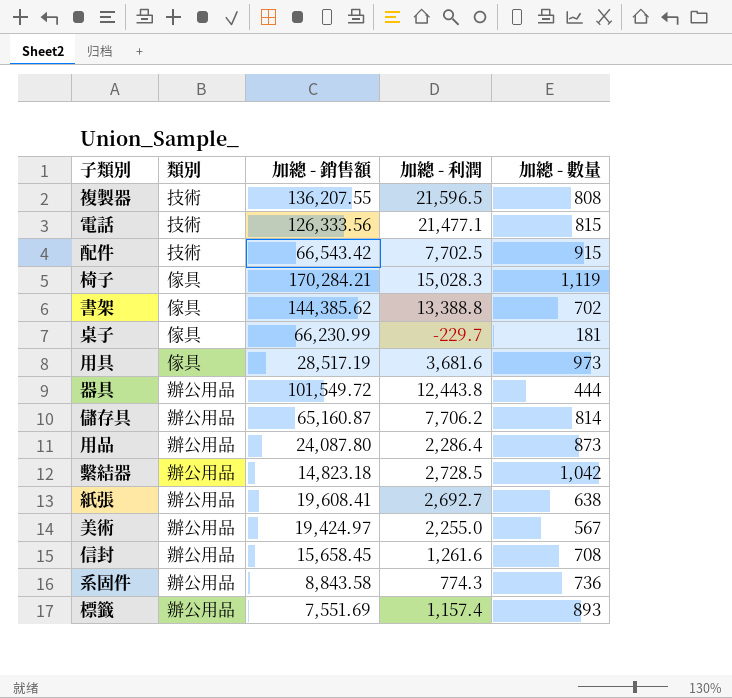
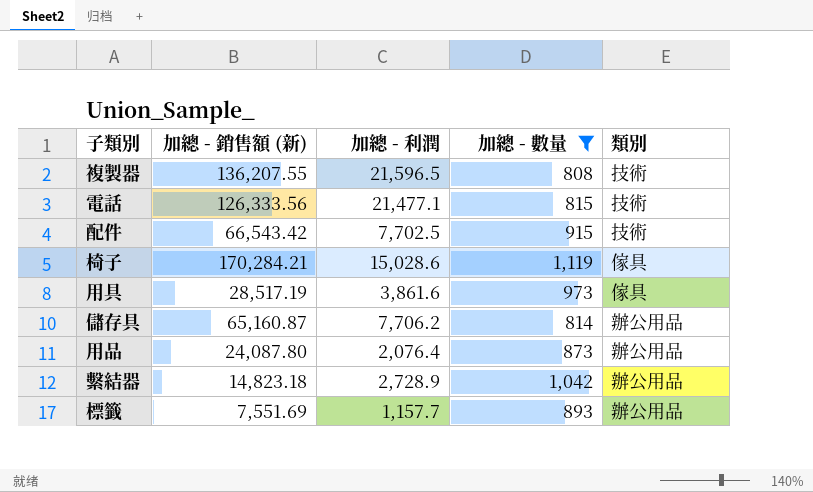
filter: none -> 加總 - 數量 >= 808
column name: 加總 - 銷售額 -> 加總 - 銷售額 (新)
column 類別 | position: 2 -> 5
椅子 | 加總 - 利潤: 15,028.3 -> 15,028.6
用具 | 加總 - 利潤: 3,681.6 -> 3,861.6
用品 | 加總 - 利潤: 2,286.4 -> 2,076.4
繫結器 | 加總 - 利潤: 2,728.5 -> 2,728.9
標籤 | 加總 - 利潤: 1,157.4 -> 1,157.7

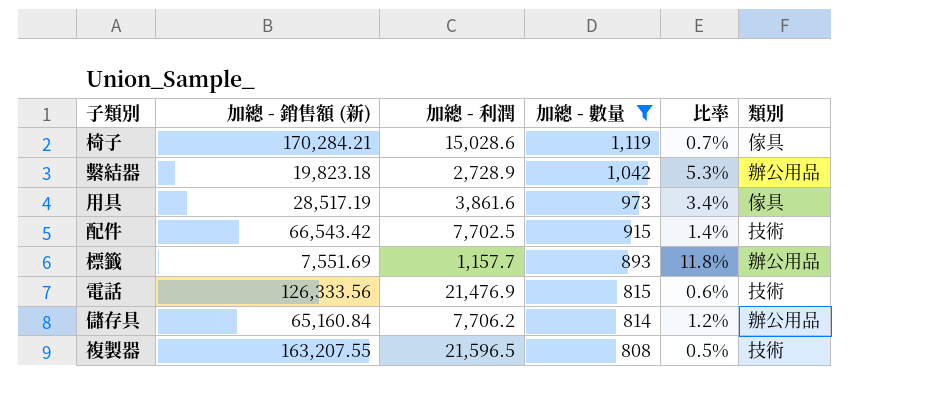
row order: none -> 加總 - 數量 descending
column 比率 | formula: none -> [加總 - 數量] / [加總 - 銷售額 (新)]
row 用品: 24,087.80 | 2,076.4 | 873 | 辦公用品 -> none
繫結器 | 加總 - 銷售額 (新): 14,823.18 -> 19,823.18
電話 | 加總 - 利潤: 21,477.1 -> 21,476.9
儲存具 | 加總 - 銷售額 (新): 65,160.87 -> 65,160.84
複製器 | 加總 - 銷售額 (新): 136,207.55 -> 163,207.55

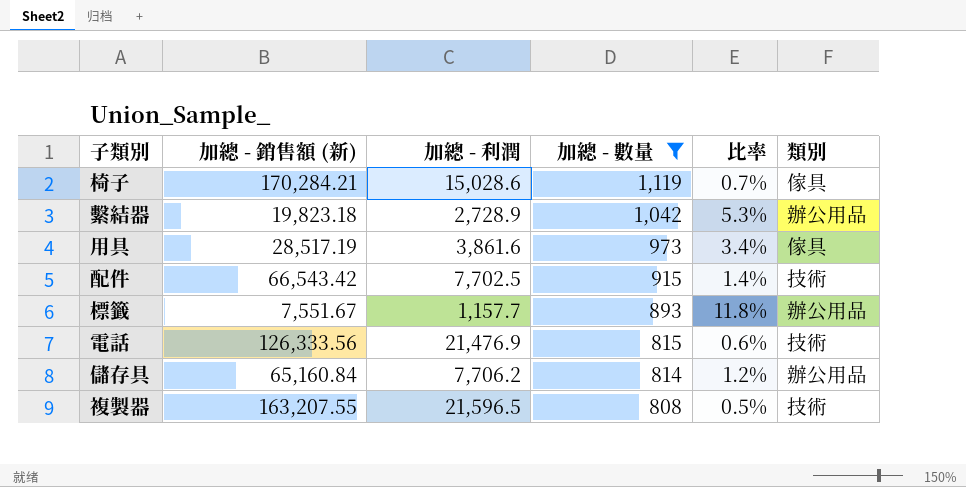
標籤 | 加總 - 銷售額 (新): 7,551.69 -> 7,551.67

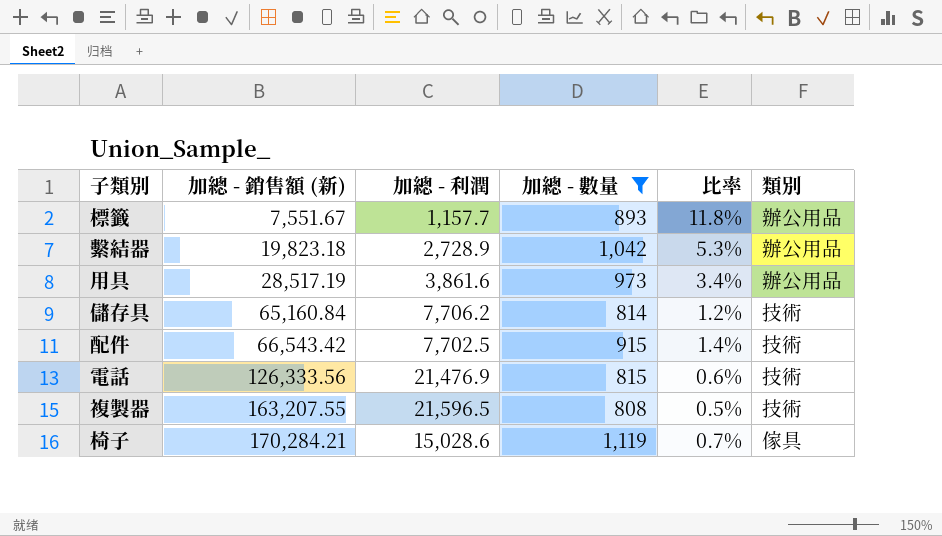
row order: 加總 - 數量 descending -> 加總 - 銷售額 (新) ascending
用具 | 類別: 傢具 -> 辦公用品
儲存具 | 類別: 辦公用品 -> 技術

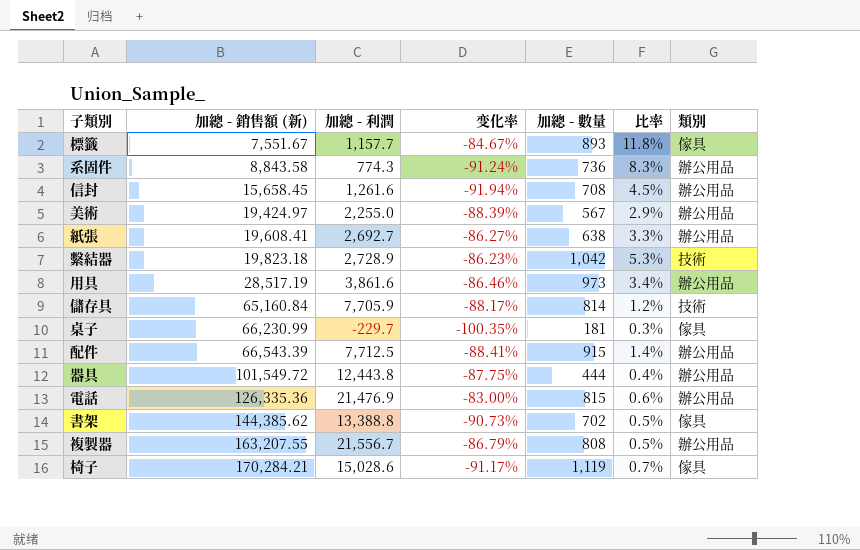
filter: 加總 - 數量 >= 808 -> none
column 变化率 | formula: none -> ([加總 - 利潤] - [加總 - 銷售額 (新)]) / [加總 - 銷售額 (新)]
標籤 | 類別: 辦公用品 -> 傢具
繫結器 | 類別: 辦公用品 -> 技術
儲存具 | 加總 - 利潤: 7,706.2 -> 7,705.9
配件 | 加總 - 銷售額 (新): 66,543.42 -> 66,543.39
配件 | 加總 - 利潤: 7,702.5 -> 7,712.5
配件 | 類別: 技術 -> 辦公用品
電話 | 加總 - 銷售額 (新): 126,333.56 -> 126,335.36
電話 | 類別: 技術 -> 辦公用品
複製器 | 加總 - 利潤: 21,596.5 -> 21,556.7
複製器 | 類別: 技術 -> 辦公用品

